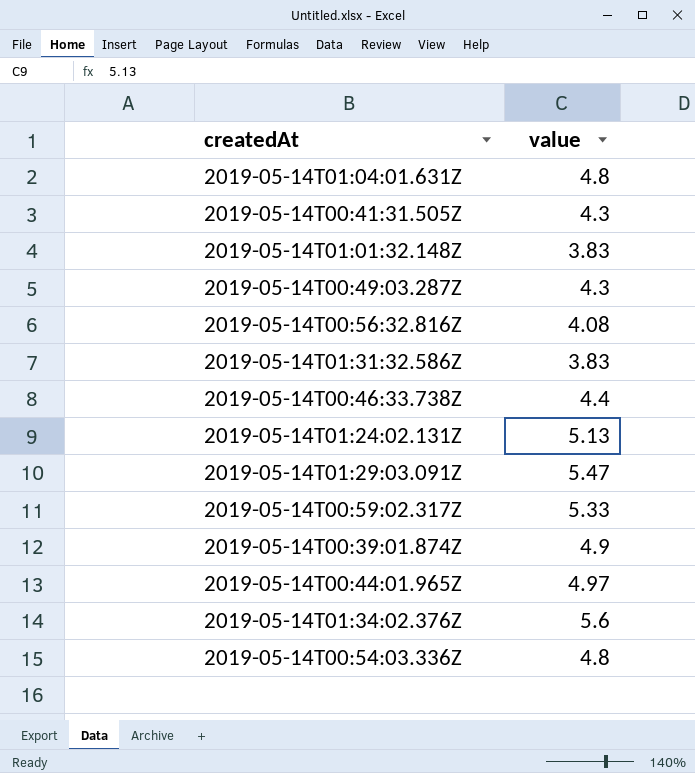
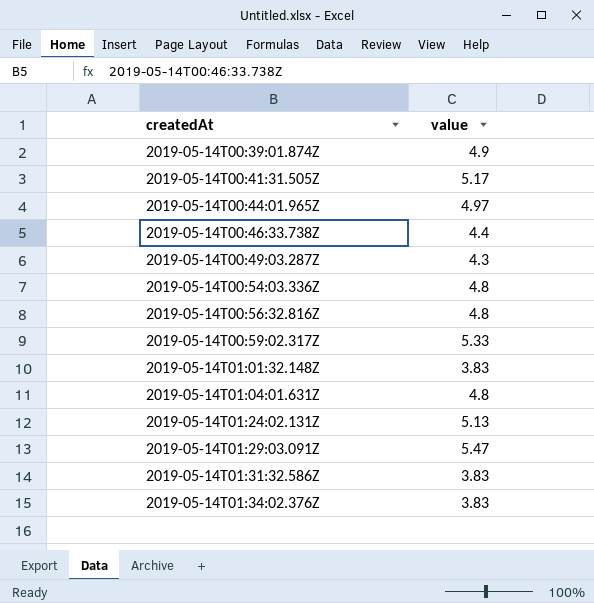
row order: none -> createdAt ascending
2019-05-14T00:41:31.505Z | value: 4.3 -> 5.17
2019-05-14T00:56:32.816Z | value: 4.08 -> 4.8
2019-05-14T01:34:02.376Z | value: 5.6 -> 3.83

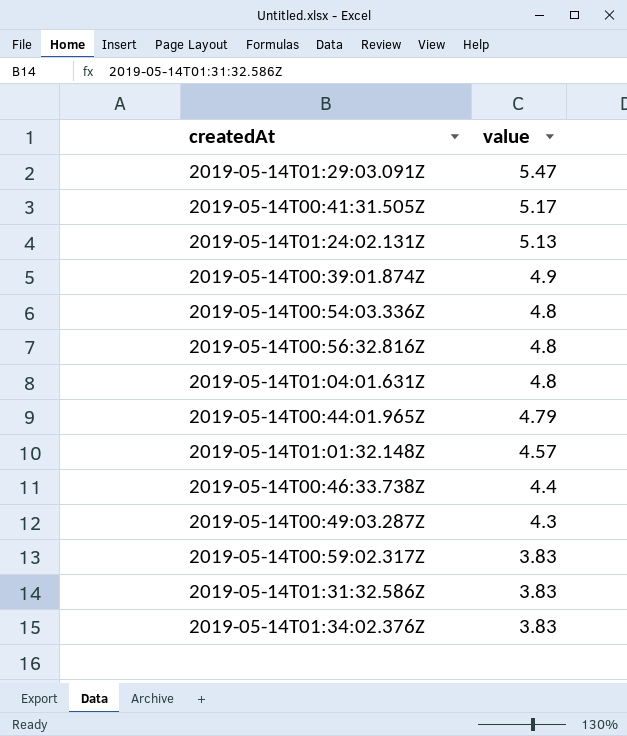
row order: createdAt ascending -> value descending
2019-05-14T00:44:01.965Z | value: 4.97 -> 4.79
2019-05-14T01:01:32.148Z | value: 3.83 -> 4.57
2019-05-14T00:59:02.317Z | value: 5.33 -> 3.83

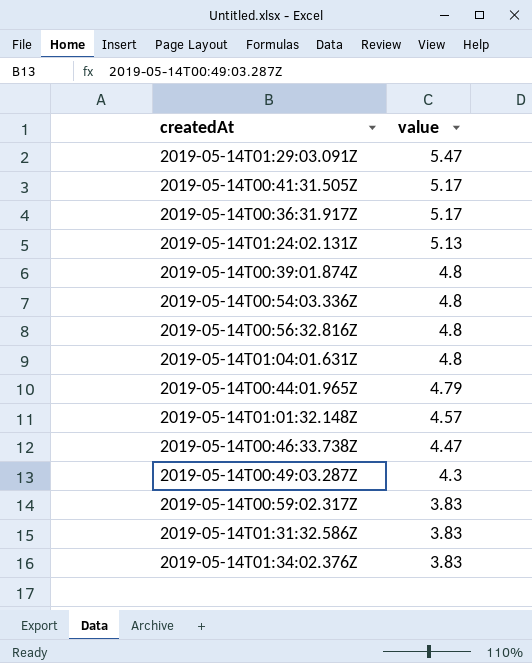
row 2019-05-14T00:36:31.917Z: none -> 5.17
2019-05-14T00:39:01.874Z | value: 4.9 -> 4.8
2019-05-14T00:46:33.738Z | value: 4.4 -> 4.47

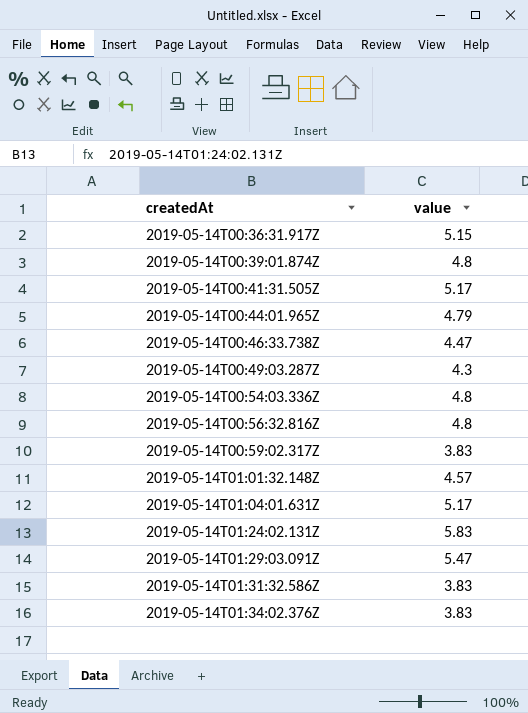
row order: value descending -> createdAt ascending
2019-05-14T00:36:31.917Z | value: 5.17 -> 5.15
2019-05-14T01:04:01.631Z | value: 4.8 -> 5.17
2019-05-14T01:24:02.131Z | value: 5.13 -> 5.83

